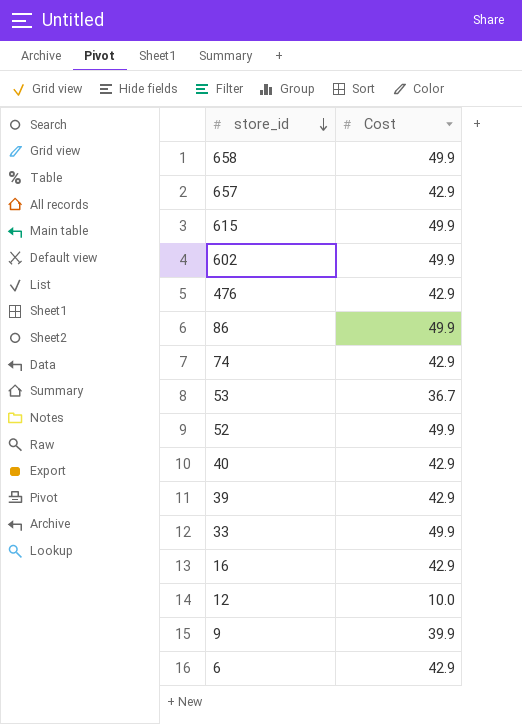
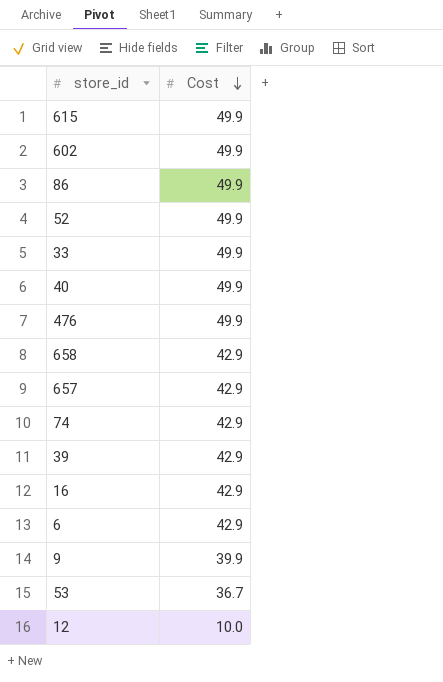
row order: store_id descending -> Cost descending
40 | Cost: 42.9 -> 49.9
476 | Cost: 42.9 -> 49.9
658 | Cost: 49.9 -> 42.9

